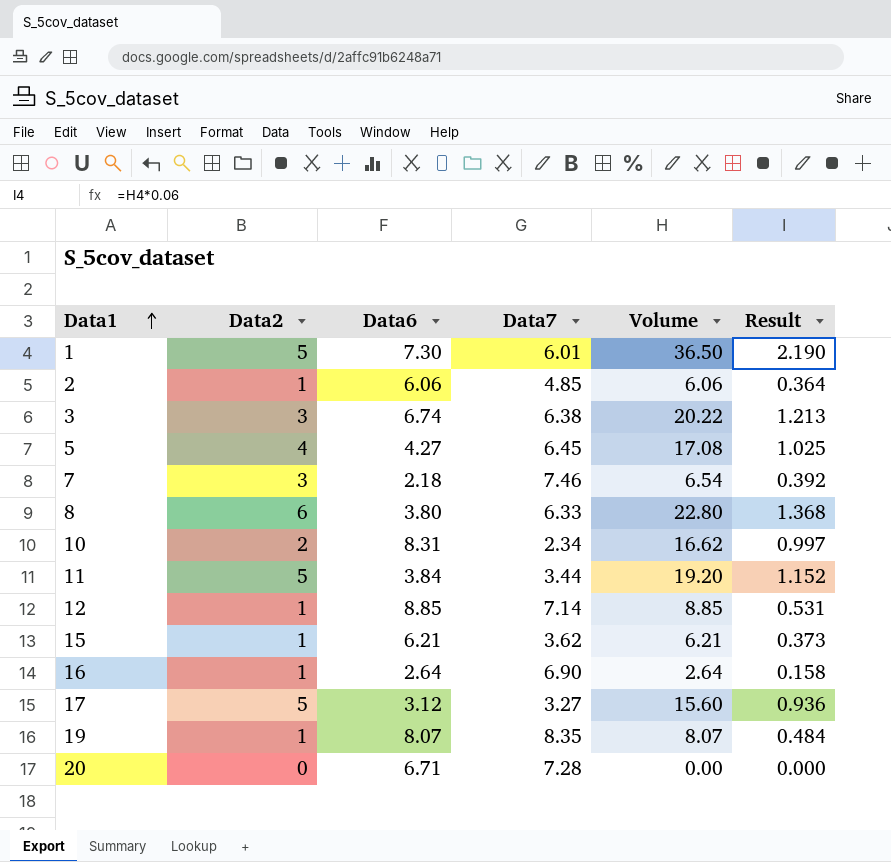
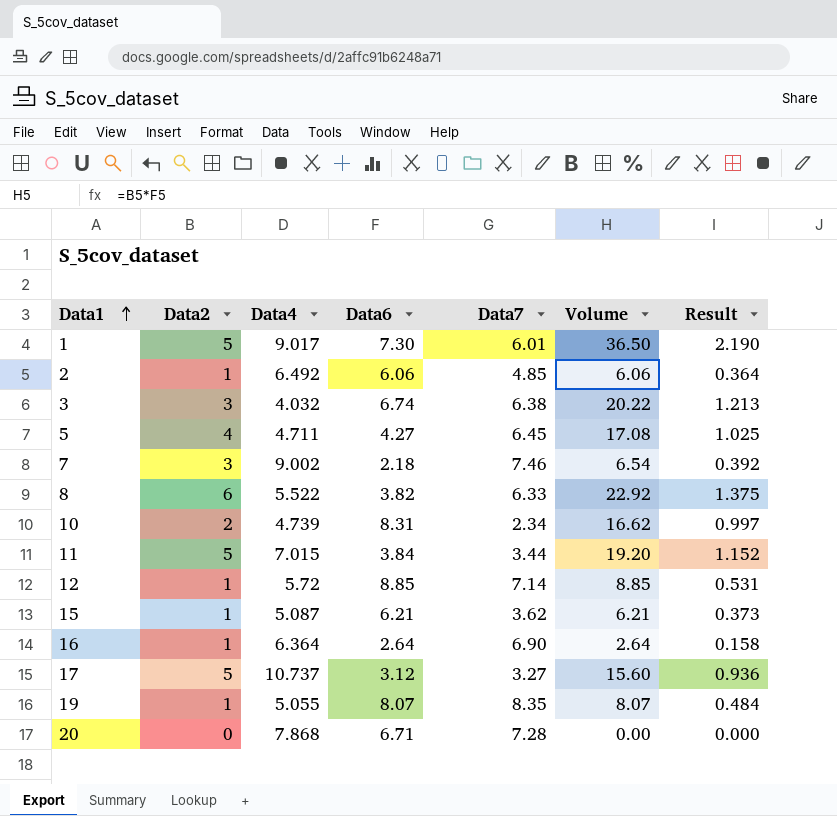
column Data4 | position: none -> 3
8 | Data6: 3.80 -> 3.82
8 | Volume: 22.80 -> 22.92
8 | Result: 1.368 -> 1.375

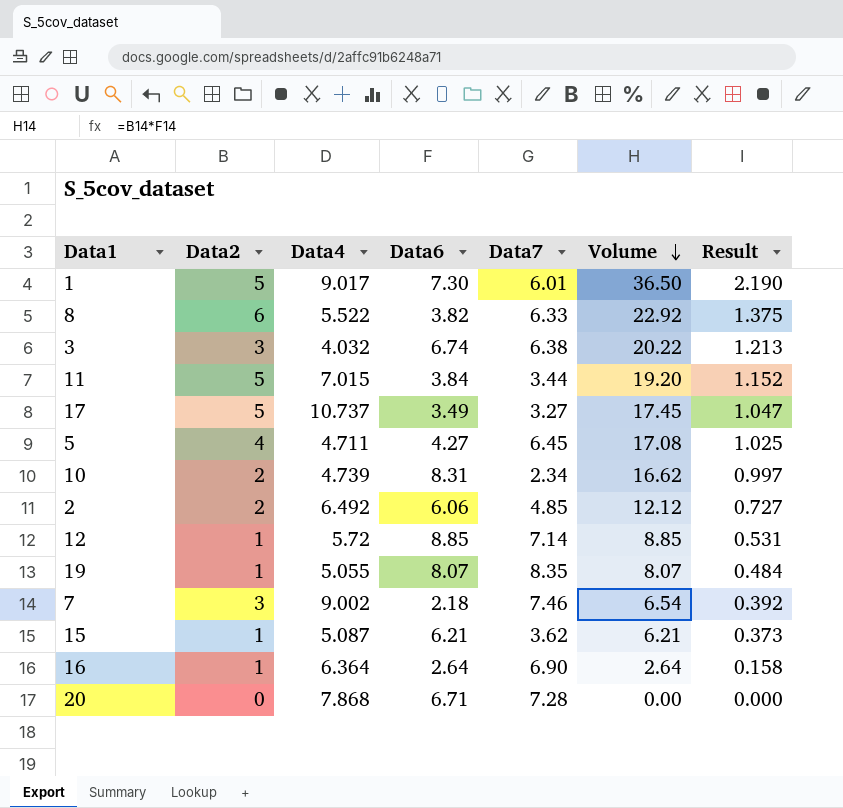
row order: Data1 ascending -> Volume descending
17 | Data6: 3.12 -> 3.49
17 | Volume: 15.60 -> 17.45
17 | Result: 0.936 -> 1.047
2 | Data2: 1 -> 2
2 | Volume: 6.06 -> 12.12
2 | Result: 0.364 -> 0.727

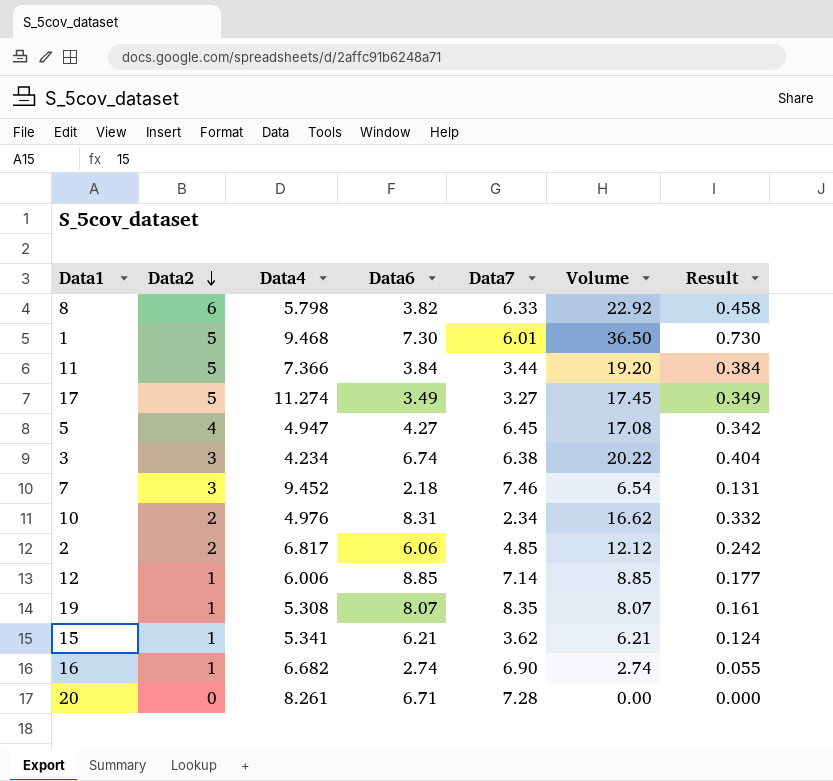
row order: Volume descending -> Data2 descending
column Result | formula: [Volume] * 0.06 -> [Volume] * 0.02
8 | Data4: 5.522 -> 5.798
1 | Data4: 9.017 -> 9.468
11 | Data4: 7.015 -> 7.366
17 | Data4: 10.737 -> 11.274
5 | Data4: 4.711 -> 4.947
3 | Data4: 4.032 -> 4.234
7 | Data4: 9.002 -> 9.452
10 | Data4: 4.739 -> 4.976
2 | Data4: 6.492 -> 6.817
12 | Data4: 5.72 -> 6.006
19 | Data4: 5.055 -> 5.308
15 | Data4: 5.087 -> 5.341
16 | Data4: 6.364 -> 6.682
16 | Data6: 2.64 -> 2.74
16 | Volume: 2.64 -> 2.74
20 | Data4: 7.868 -> 8.261

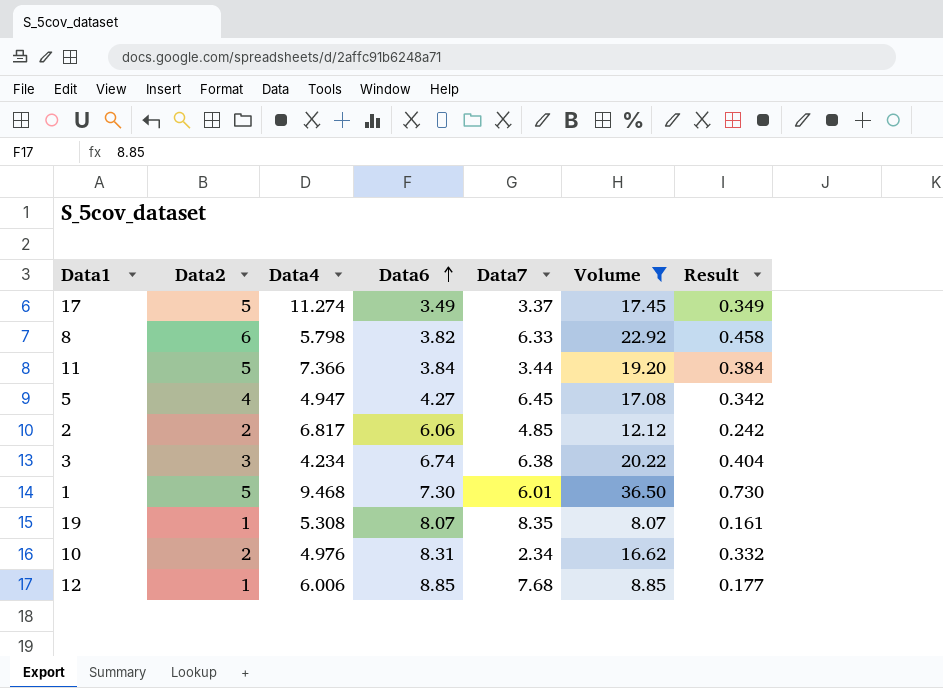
filter: none -> Volume >= 8.07
row order: Data2 descending -> Data6 ascending
17 | Data7: 3.27 -> 3.37
12 | Data7: 7.14 -> 7.68

